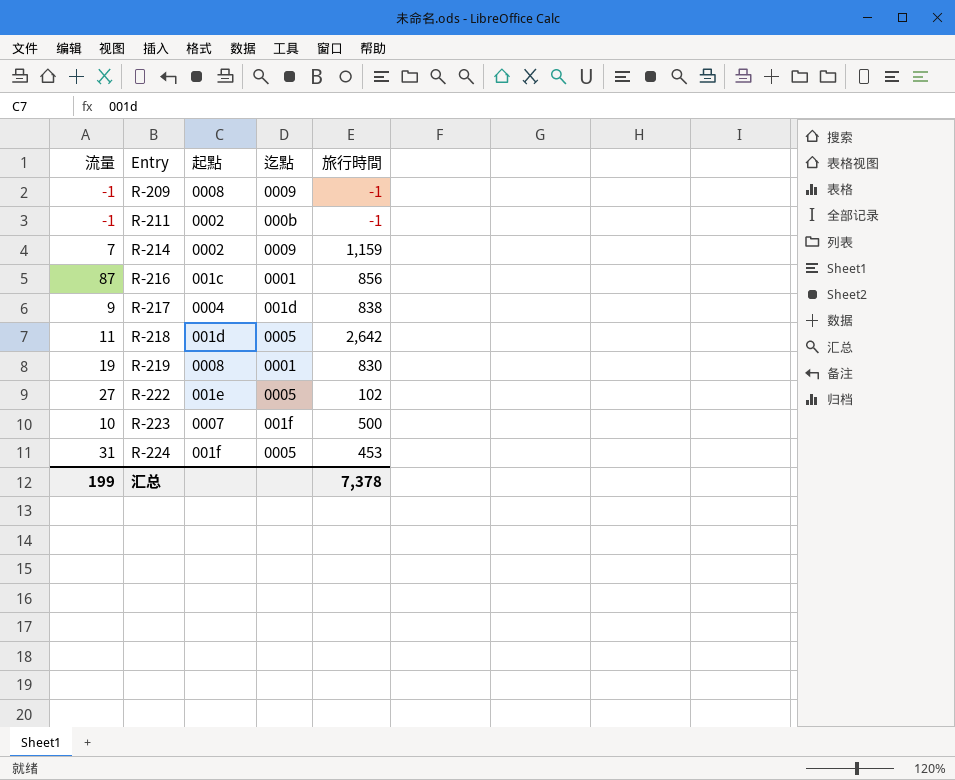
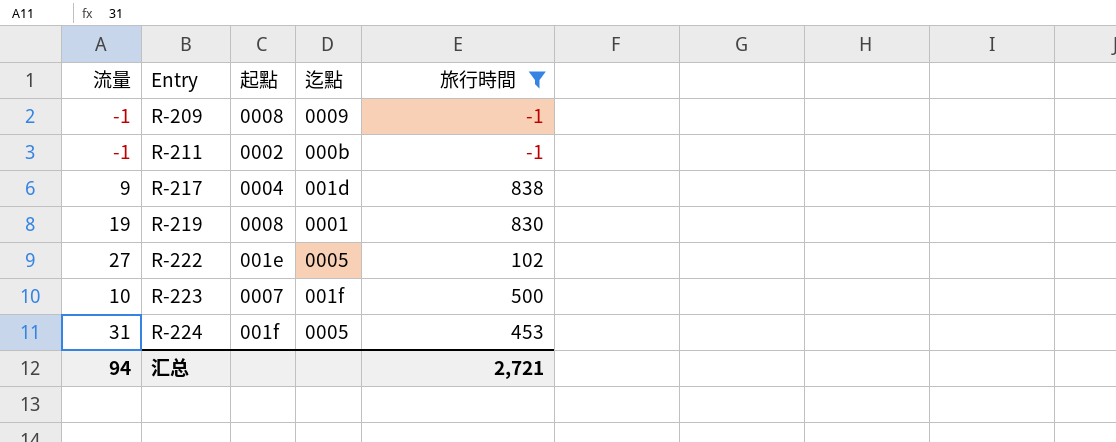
filter: none -> 旅行時間 <= 838
汇总 | 流量: 199 -> 94
汇总 | 旅行時間: 7,378 -> 2,721

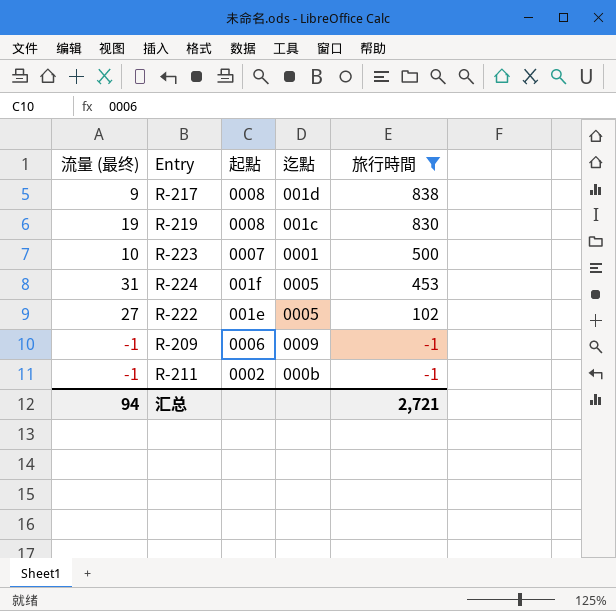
row order: Entry ascending -> 旅行時間 descending
column name: 流量 -> 流量 (最终)
R-217 | 起點: 0004 -> 0008
R-219 | 迄點: 0001 -> 001c
R-223 | 迄點: 001f -> 0001
R-209 | 起點: 0008 -> 0006

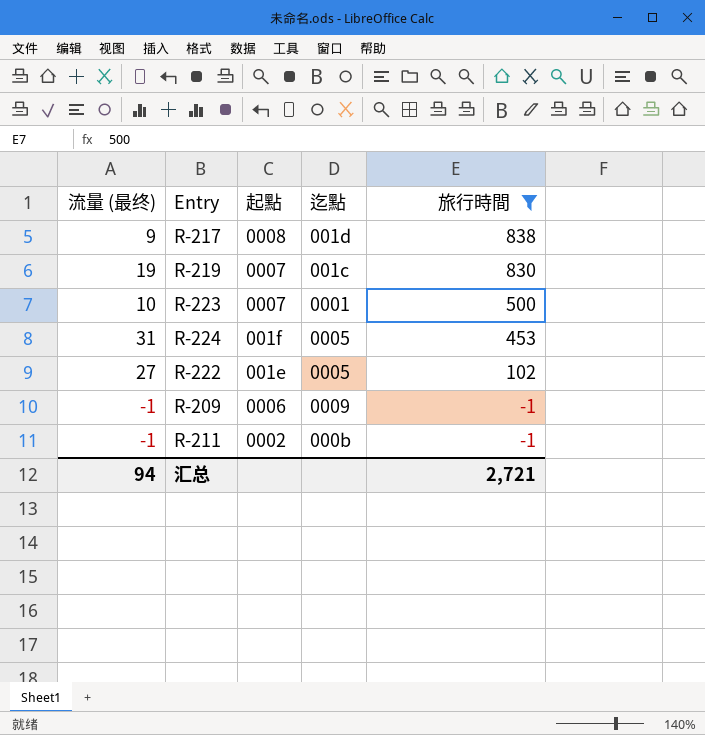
R-219 | 起點: 0008 -> 0007

